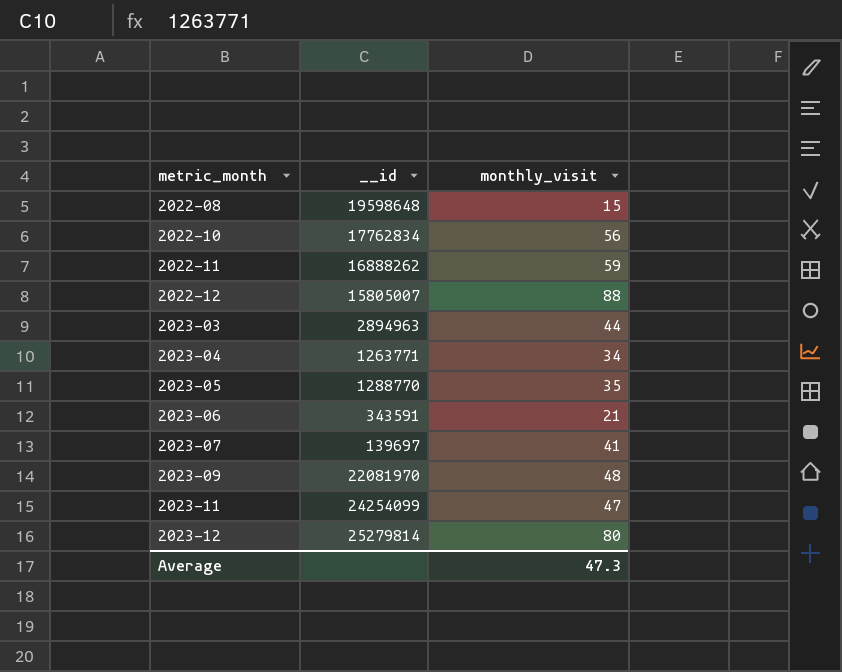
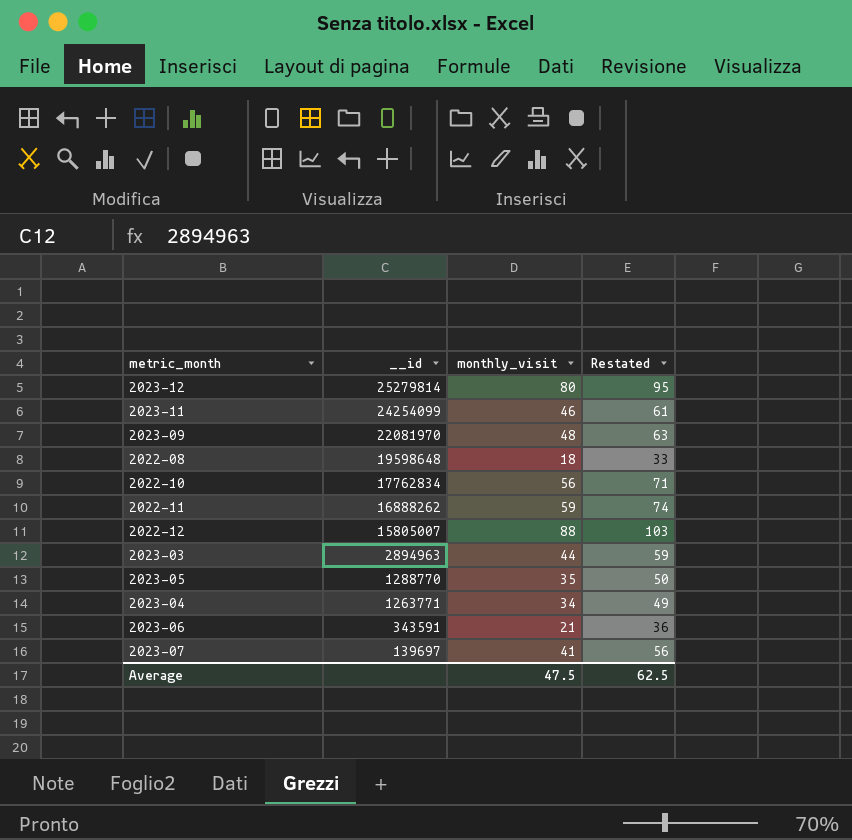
row order: metric_month ascending -> __id descending
column Restated | formula: none -> [monthly_visit] + 15
2023-11 | monthly_visit: 47 -> 46
2022-08 | monthly_visit: 15 -> 18
Average | monthly_visit: 47.3 -> 47.5

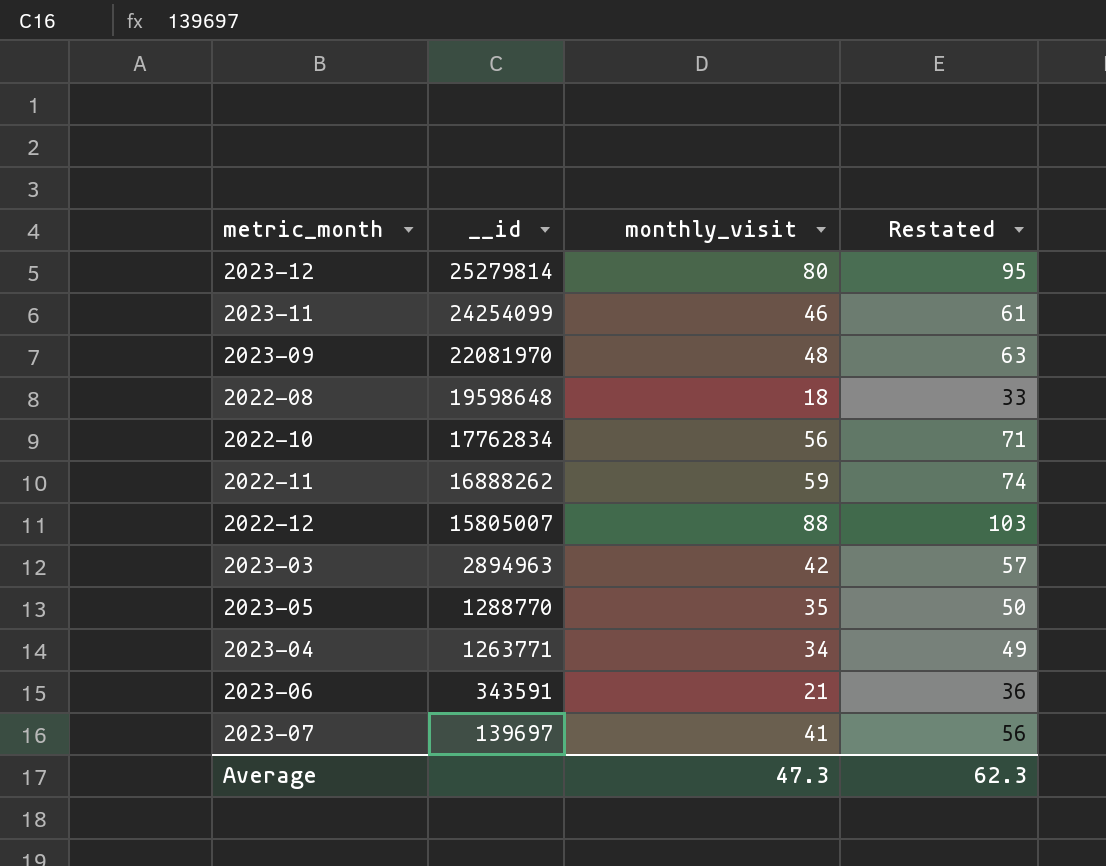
2023-03 | monthly_visit: 44 -> 42
2023-03 | Restated: 59 -> 57
Average | monthly_visit: 47.5 -> 47.3
Average | Restated: 62.5 -> 62.3

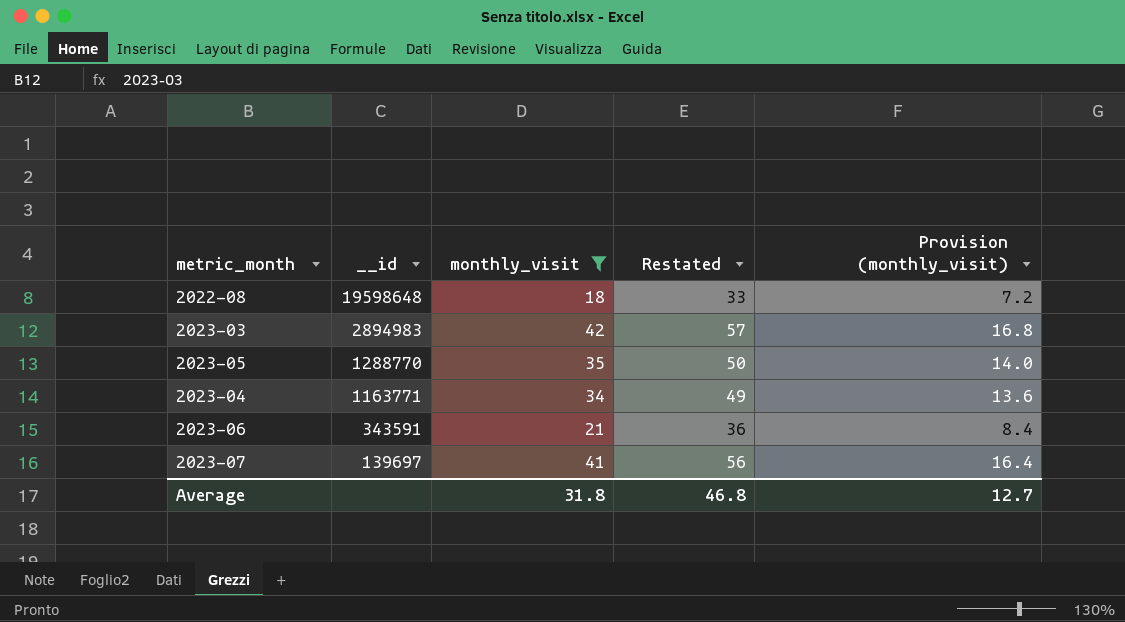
filter: none -> monthly_visit <= 42
column Provision (monthly_visit) | formula: none -> [monthly_visit] * 0.4
2023-03 | __id: 2894963 -> 2894983
2023-04 | __id: 1263771 -> 1163771
Average | monthly_visit: 47.3 -> 31.8
Average | Restated: 62.3 -> 46.8

